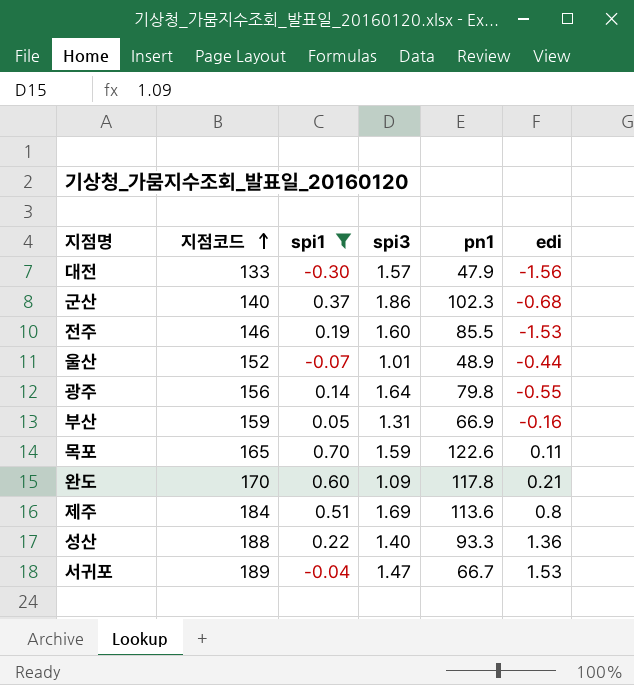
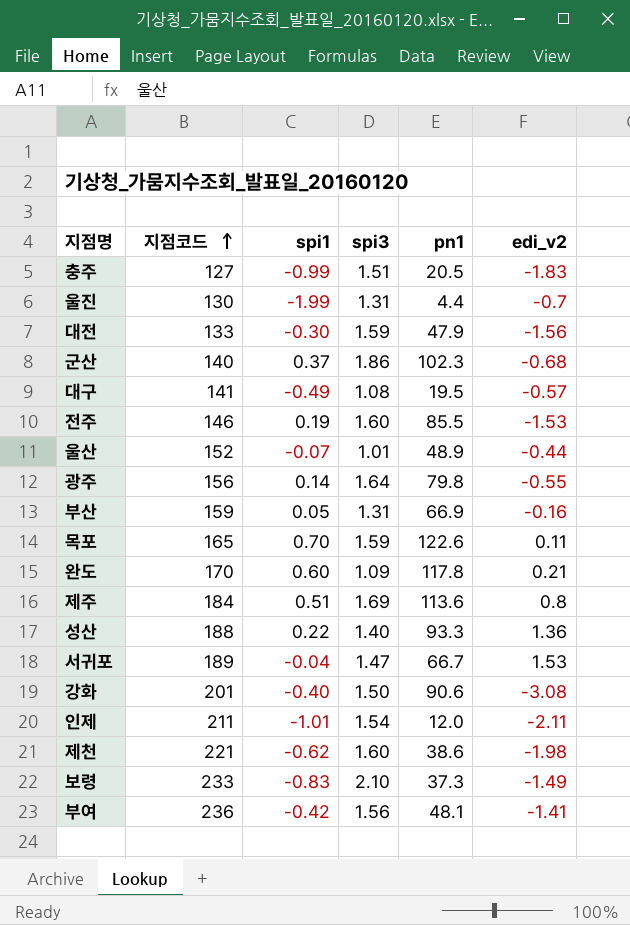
filter: spi1 >= -0.30 -> none
column name: edi -> edi_v2
대전 | spi3: 1.57 -> 1.59

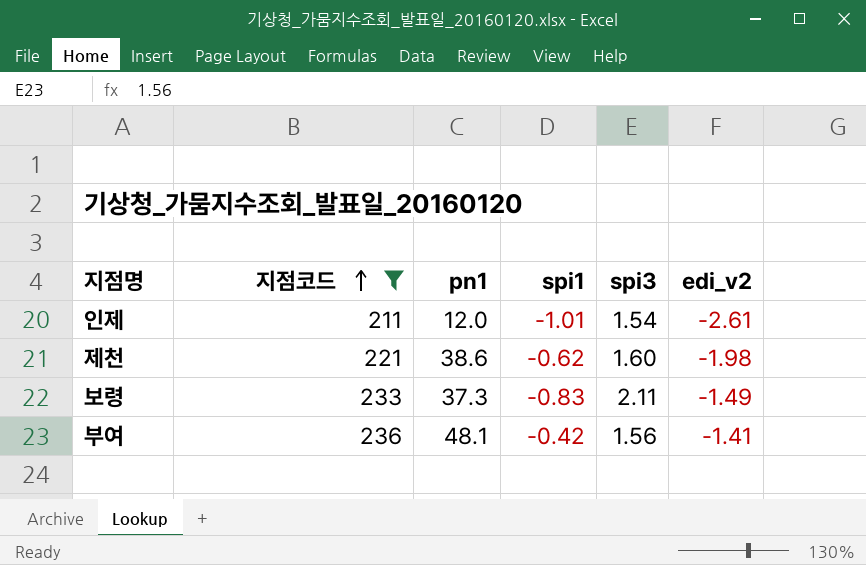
filter: none -> 지점코드 >= 211
column pn1 | position: 5 -> 3
인제 | edi_v2: -2.11 -> -2.61
보령 | spi3: 2.10 -> 2.11

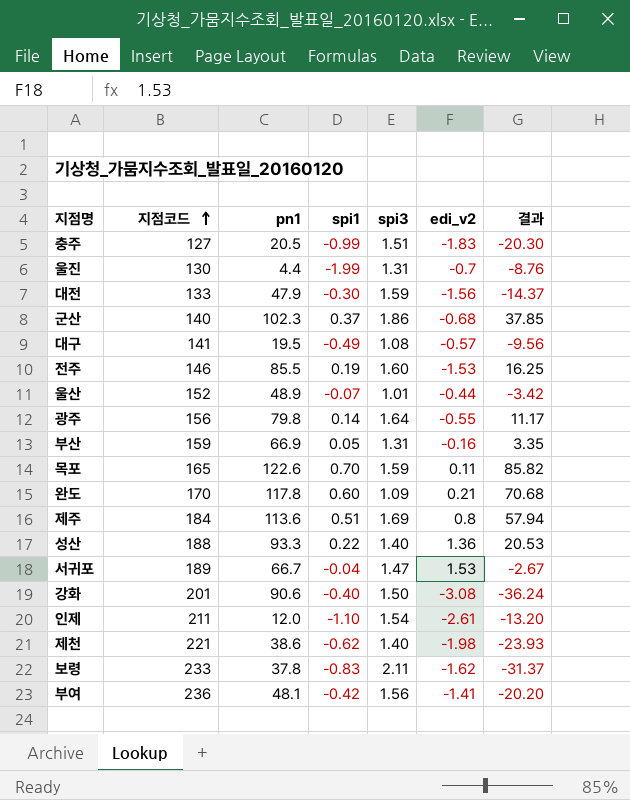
filter: 지점코드 >= 211 -> none
column 결과 | formula: none -> [pn1] * [spi1]
인제 | spi1: -1.01 -> -1.10
제천 | spi3: 1.60 -> 1.40
보령 | pn1: 37.3 -> 37.8
보령 | edi_v2: -1.49 -> -1.62

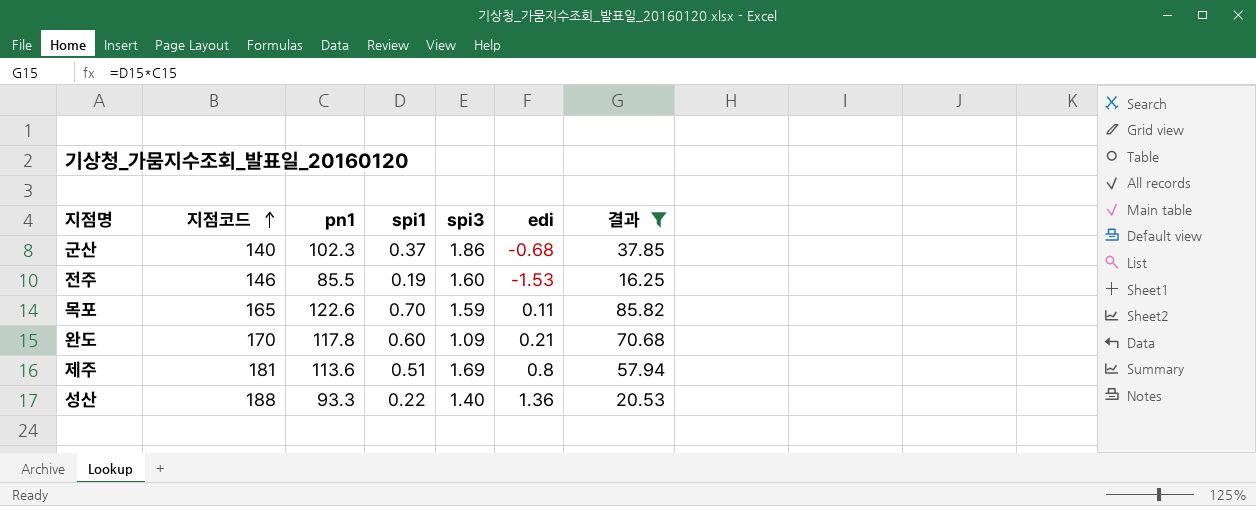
filter: none -> 결과 >= 16.25
column name: edi_v2 -> edi
제주 | 지점코드: 184 -> 181

